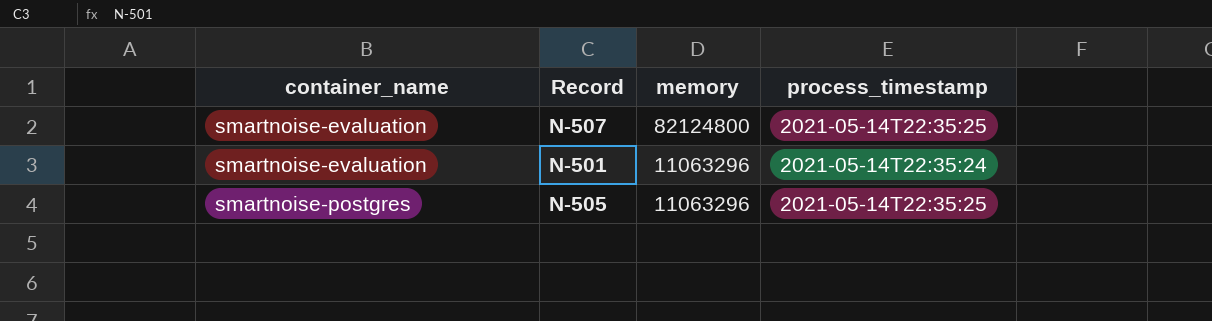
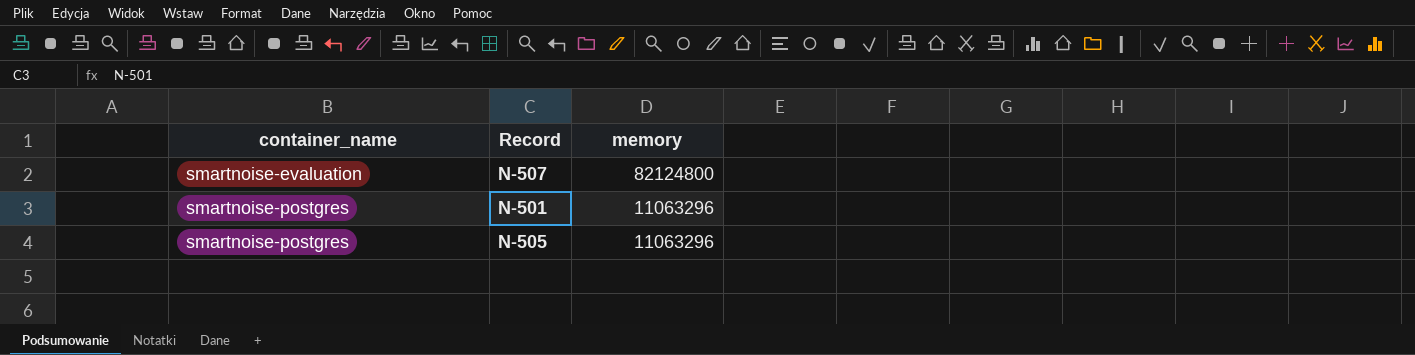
column process_timestamp | position: 4 -> none
N-501 | container_name: smartnoise-evaluation -> smartnoise-postgres

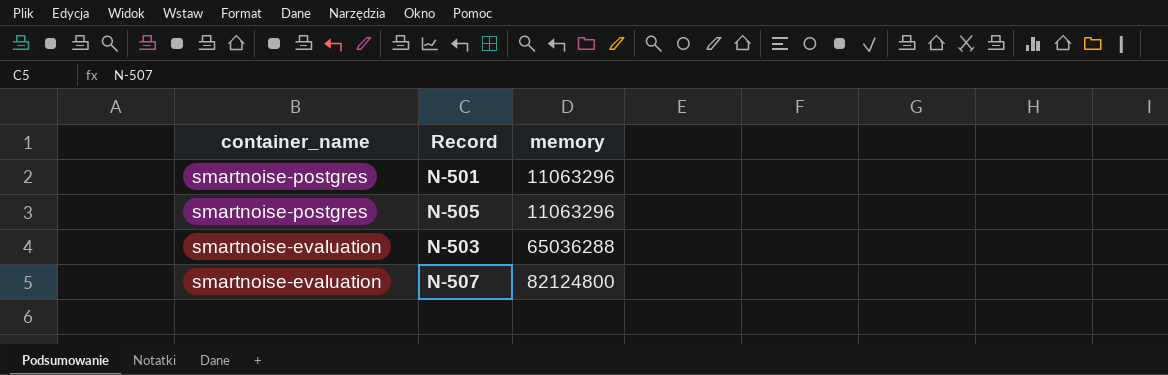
row order: container_name ascending -> container_name descending
row N-503: none -> smartnoise-evaluation | 65036288

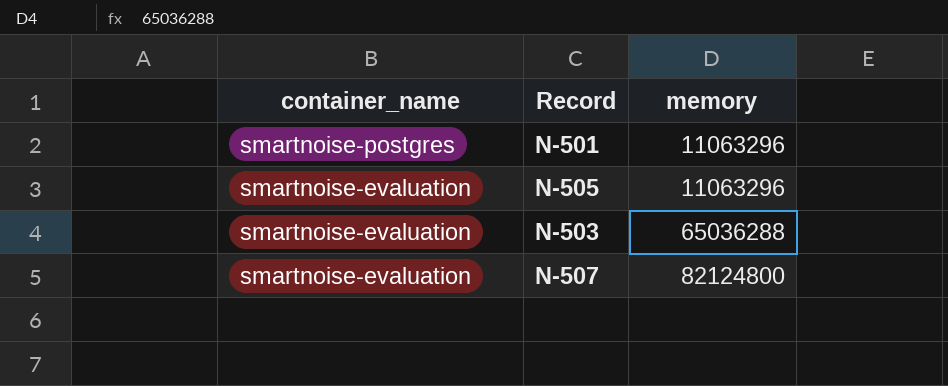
N-505 | container_name: smartnoise-postgres -> smartnoise-evaluation

